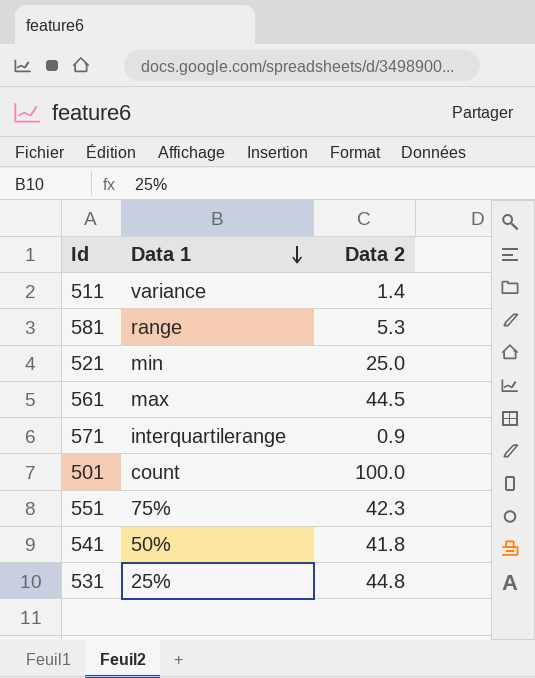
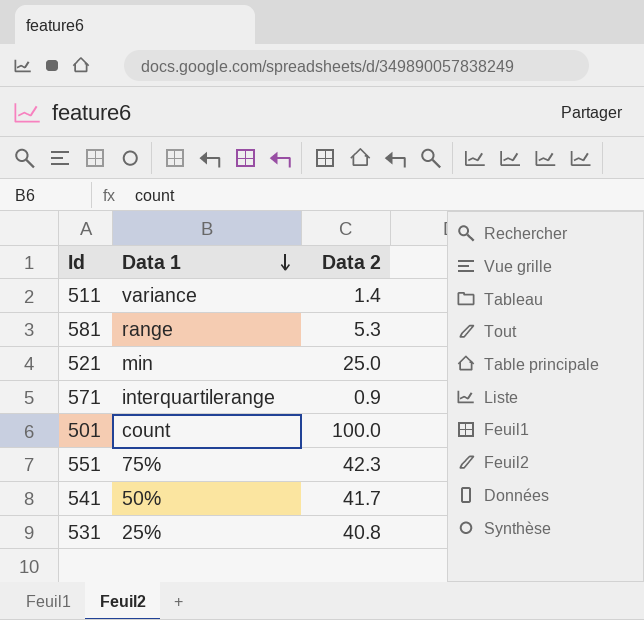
row 561: max | 44.5 -> none
541 | Data 2: 41.8 -> 41.7
531 | Data 2: 44.8 -> 40.8

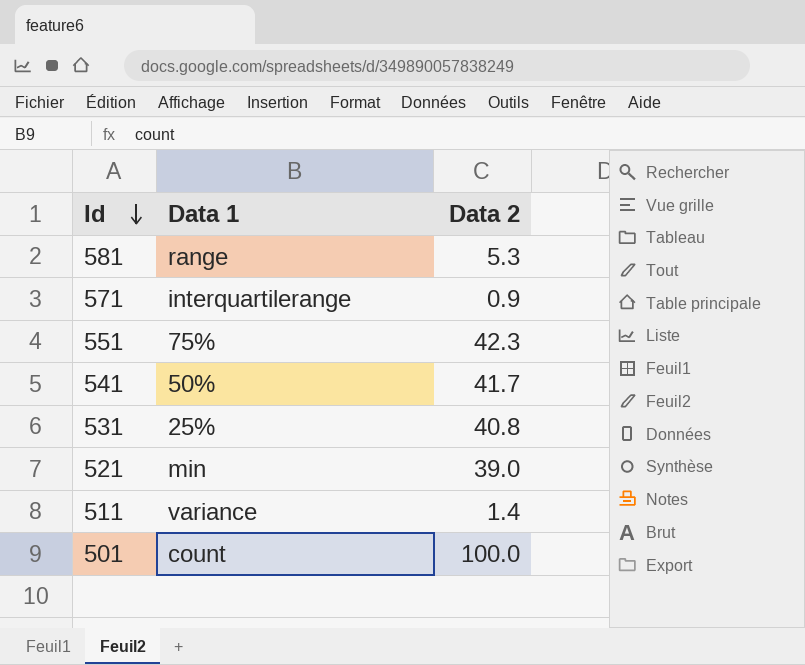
row order: Data 1 descending -> Id descending
521 | Data 2: 25.0 -> 39.0

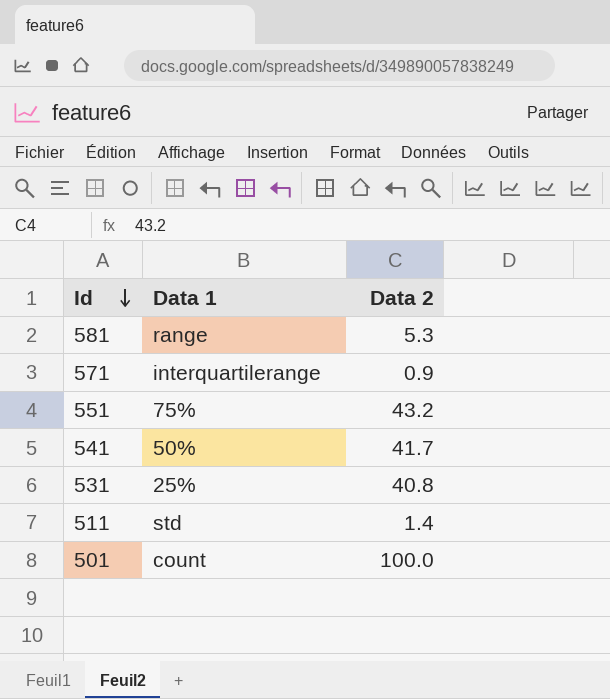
row 521: min | 39.0 -> none
551 | Data 2: 42.3 -> 43.2
511 | Data 1: variance -> std

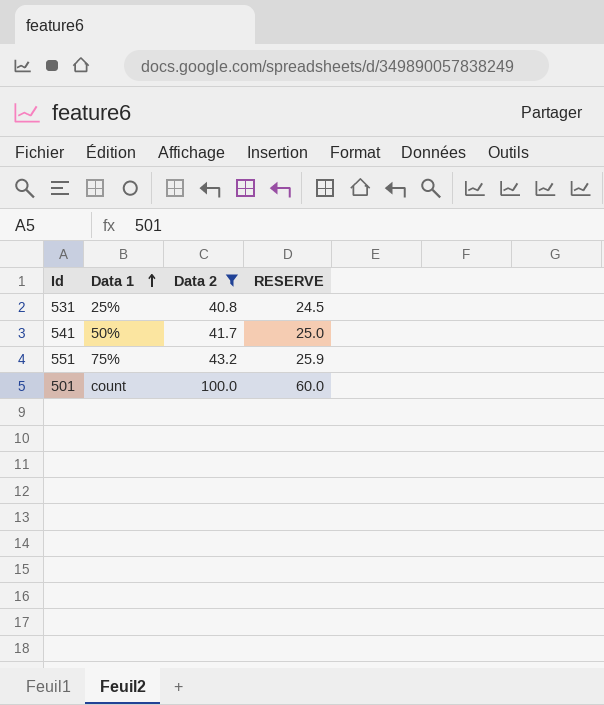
filter: none -> Data 2 >= 40.8
row order: Id descending -> Data 1 ascending
column RESERVE | formula: none -> [Data 2] * 0.6

